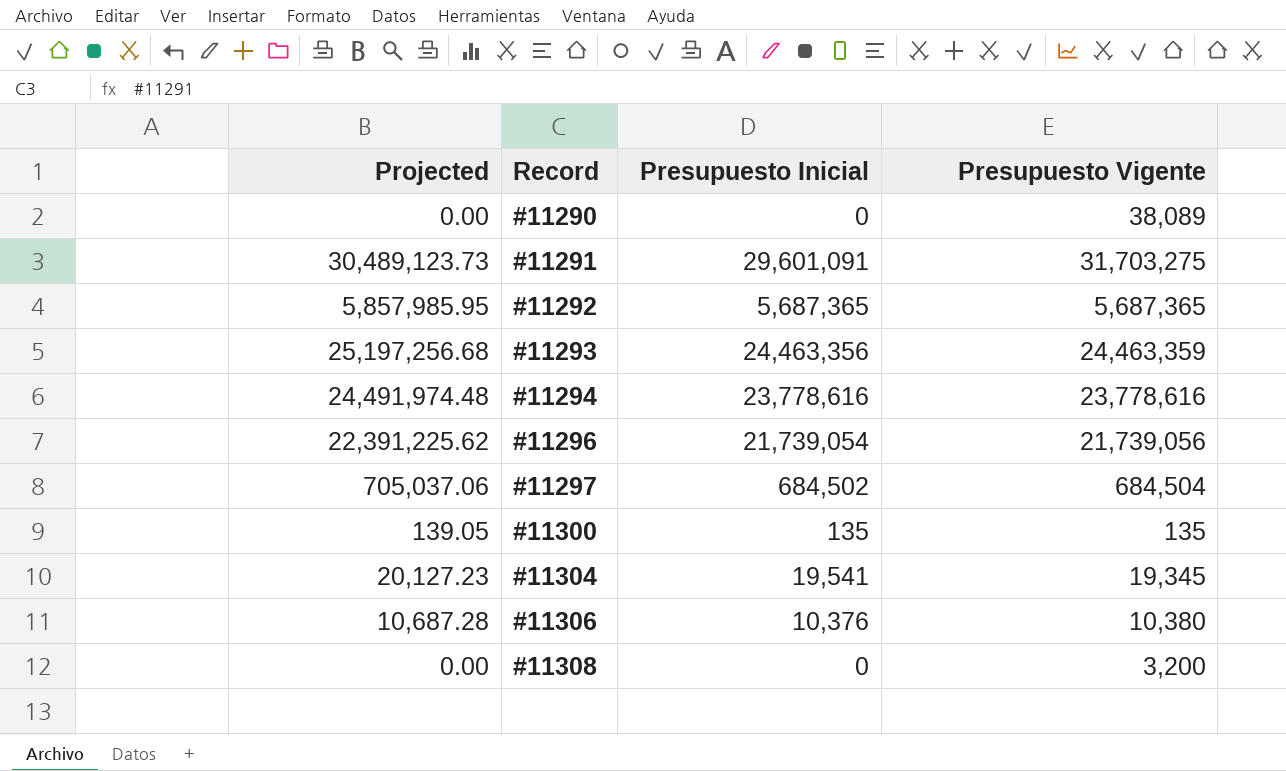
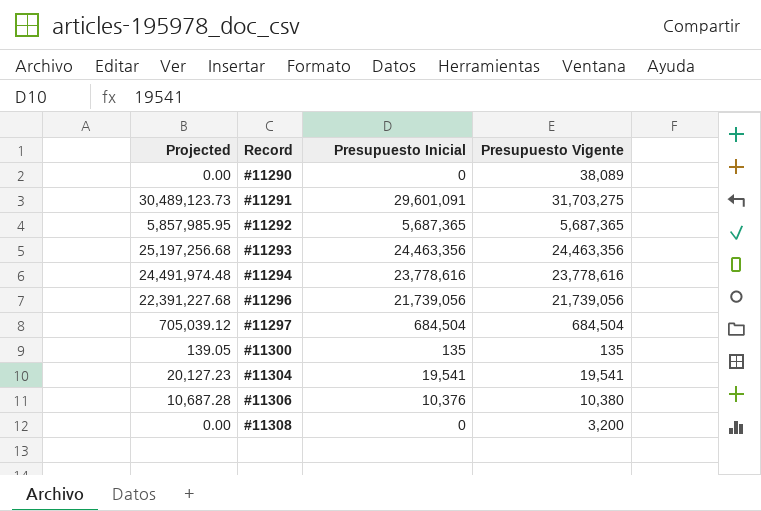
#11293 | Presupuesto Vigente: 24,463,359 -> 24,463,356
#11296 | Projected: 22,391,225.62 -> 22,391,227.68
#11296 | Presupuesto Inicial: 21,739,054 -> 21,739,056
#11297 | Projected: 705,037.06 -> 705,039.12
#11297 | Presupuesto Inicial: 684,502 -> 684,504
#11304 | Presupuesto Vigente: 19,345 -> 19,541

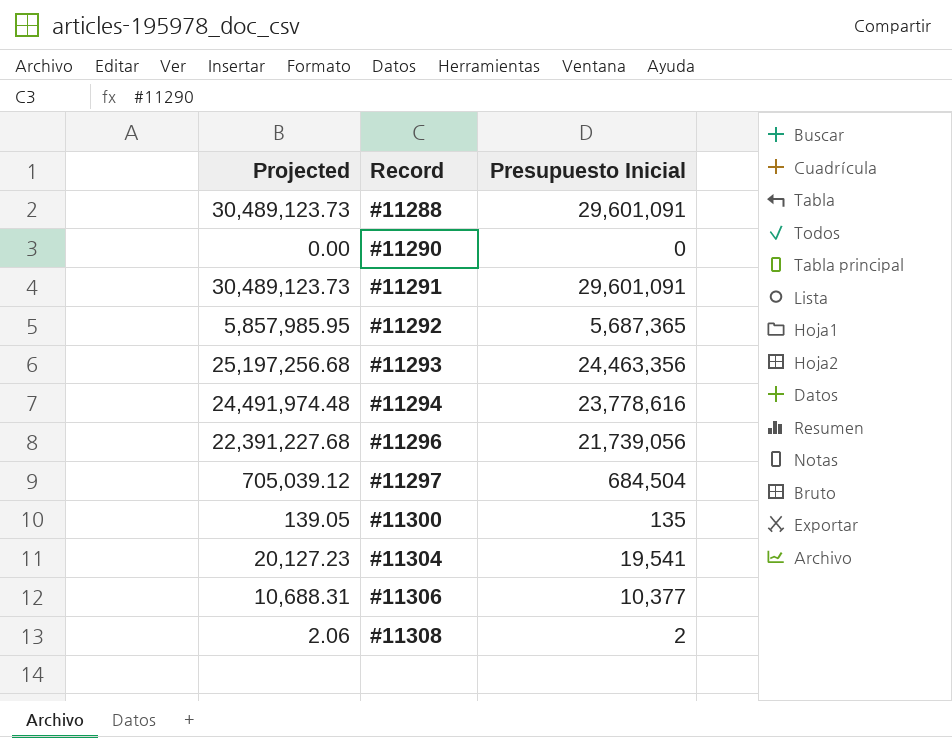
column Presupuesto Vigente | position: 4 -> none
row #11288: none -> 30,489,123.73 | 29,601,091
#11306 | Projected: 10,687.28 -> 10,688.31
#11306 | Presupuesto Inicial: 10,376 -> 10,377
#11308 | Projected: 0.00 -> 2.06
#11308 | Presupuesto Inicial: 0 -> 2

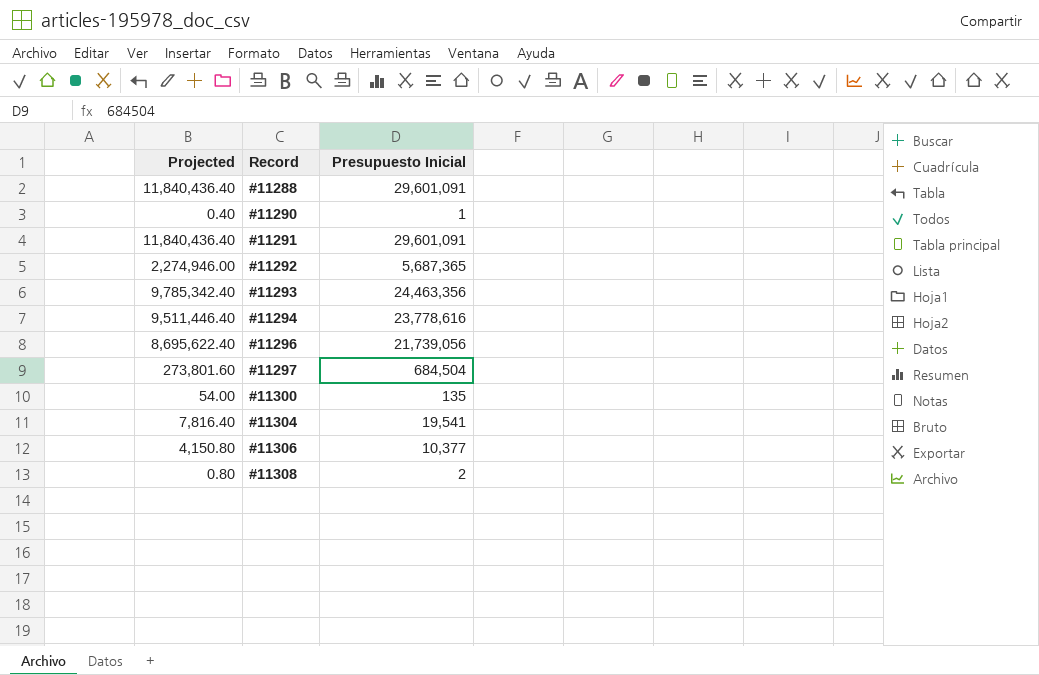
column Projected | formula: [Presupuesto Inicial] * 1.03 -> [Presupuesto Inicial] * 0.4
#11290 | Presupuesto Inicial: 0 -> 1

